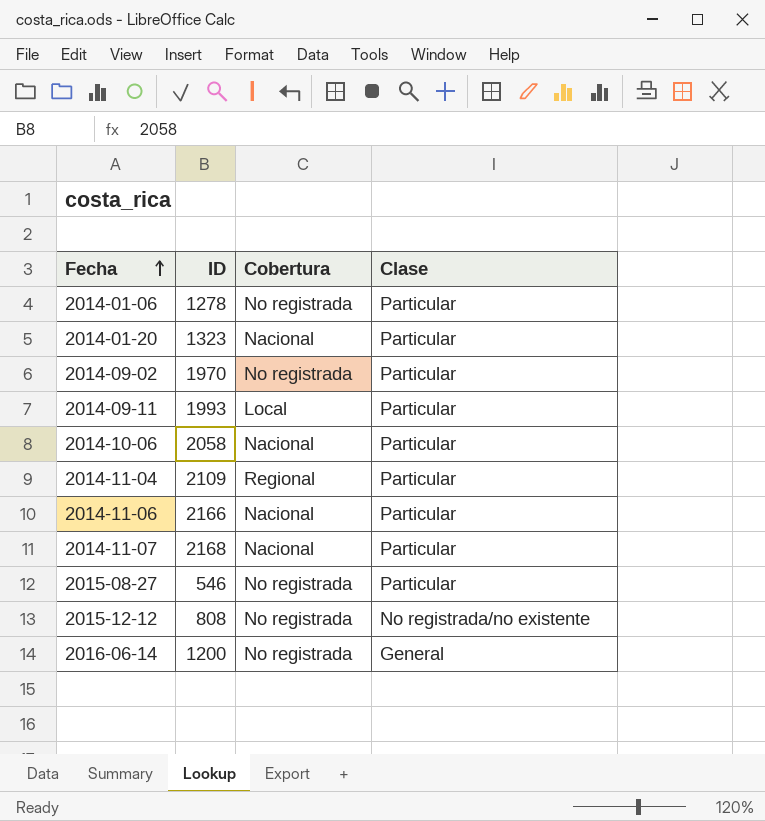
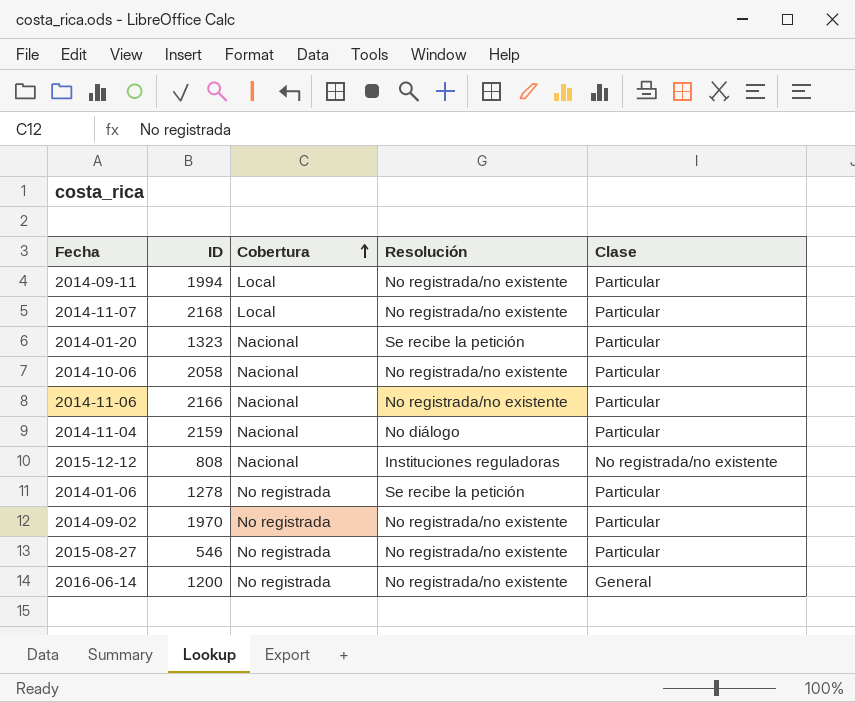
row order: Fecha ascending -> Cobertura ascending
column Resolución | position: none -> 4
2014-09-11 | ID: 1993 -> 1994
2014-11-07 | Cobertura: Nacional -> Local
2014-11-04 | ID: 2109 -> 2159
2014-11-04 | Cobertura: Regional -> Nacional
2015-12-12 | Cobertura: No registrada -> Nacional

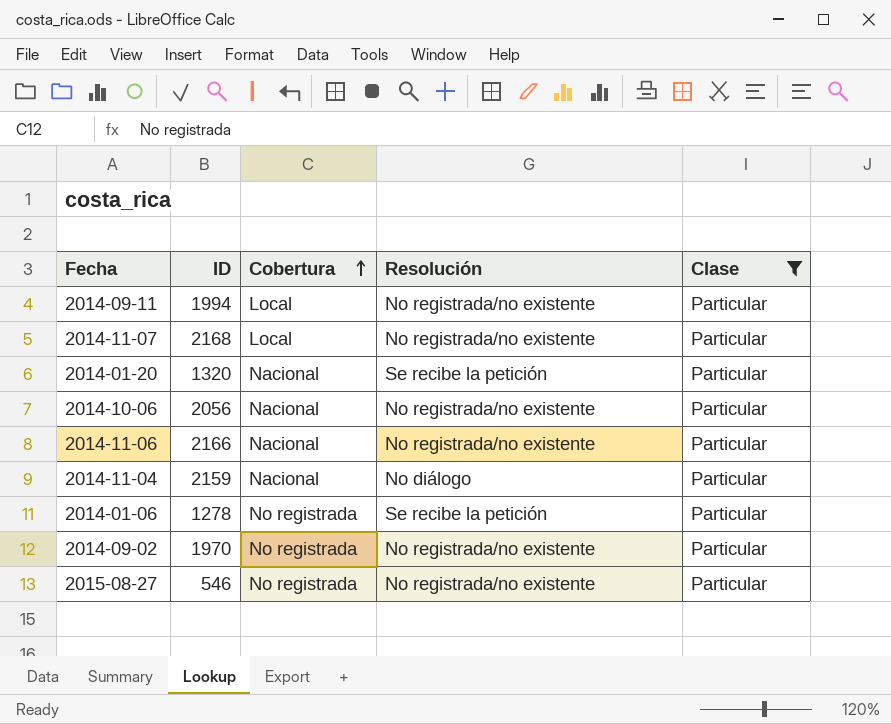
filter: none -> Clase = Particular
2014-01-20 | ID: 1323 -> 1320
2014-10-06 | ID: 2058 -> 2056

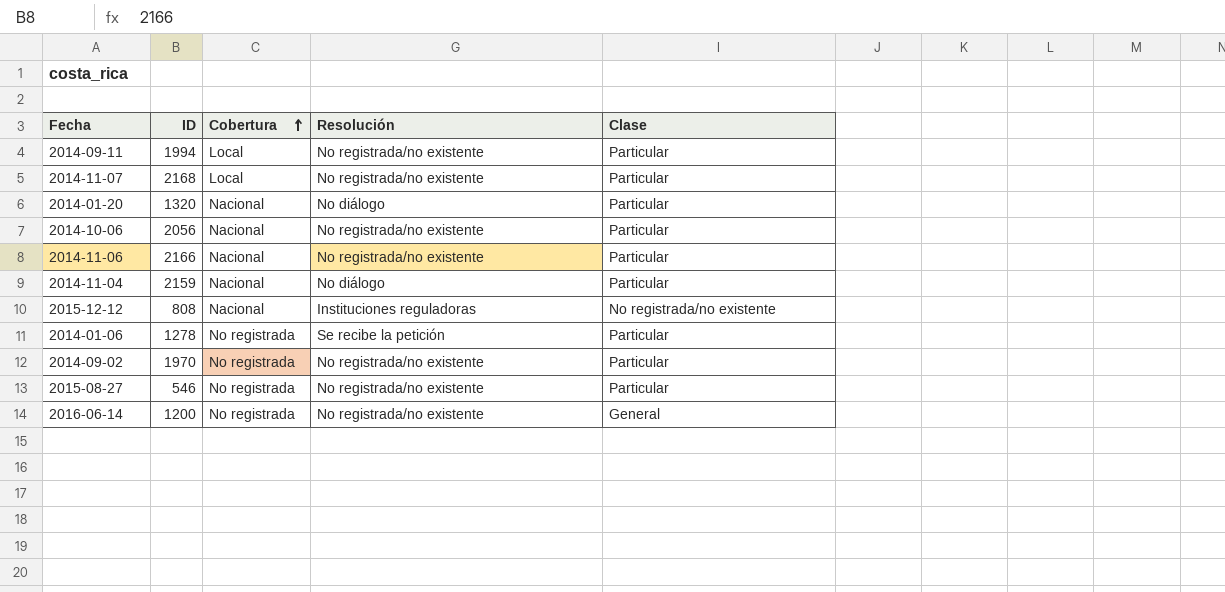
filter: Clase = Particular -> none
2014-01-20 | Resolución: Se recibe la petición -> No diálogo

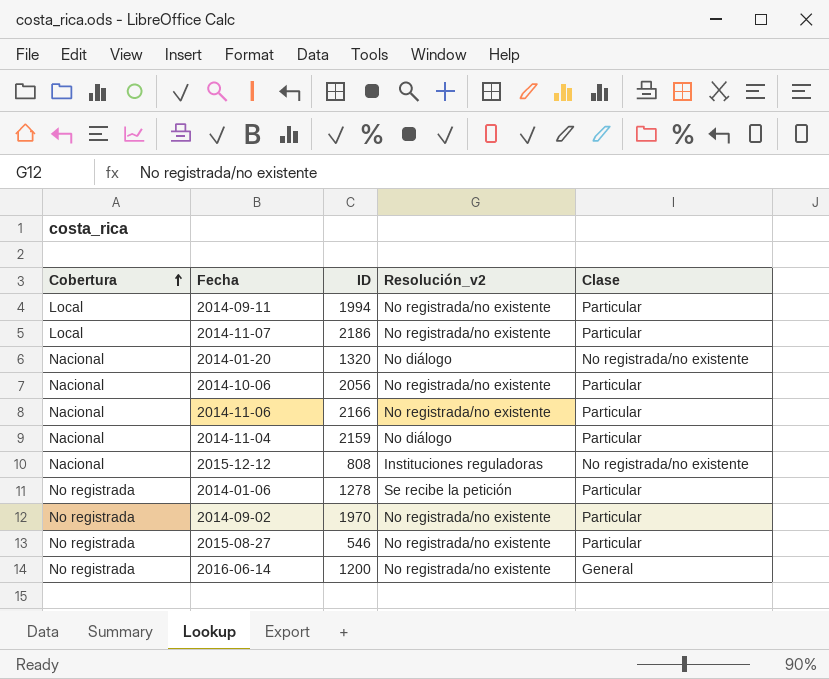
column Cobertura | position: 3 -> 1
column name: Resolución -> Resolución_v2
2014-11-07 | ID: 2168 -> 2186
2014-01-20 | Clase: Particular -> No registrada/no existente

